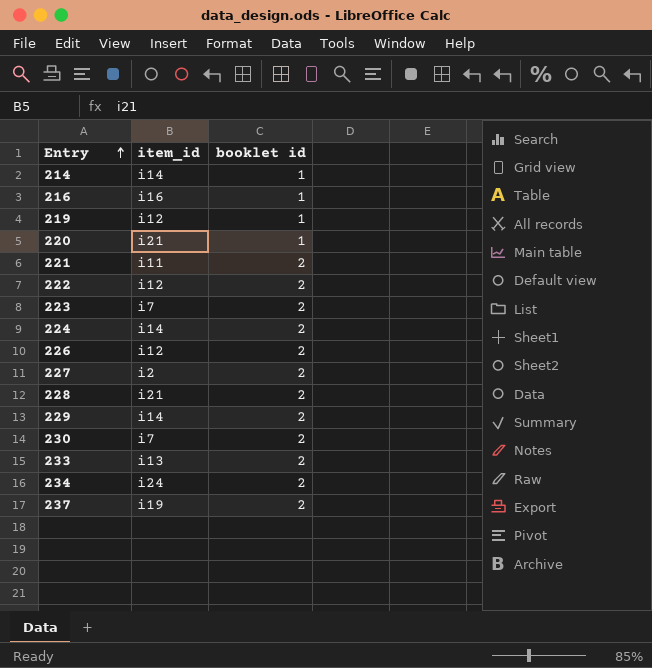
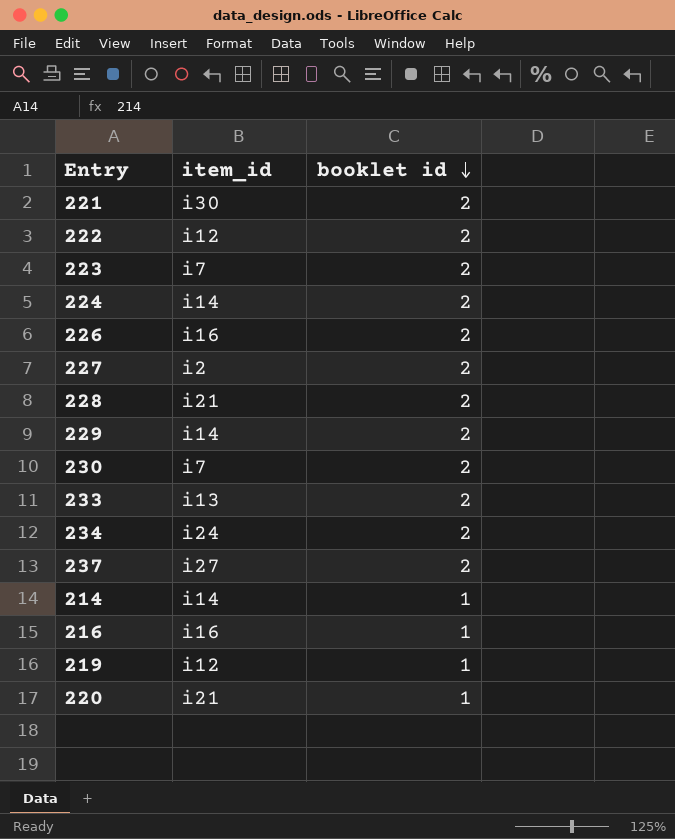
row order: Entry ascending -> booklet id descending
221 | item_id: i11 -> i30
226 | item_id: i12 -> i16
237 | item_id: i19 -> i27

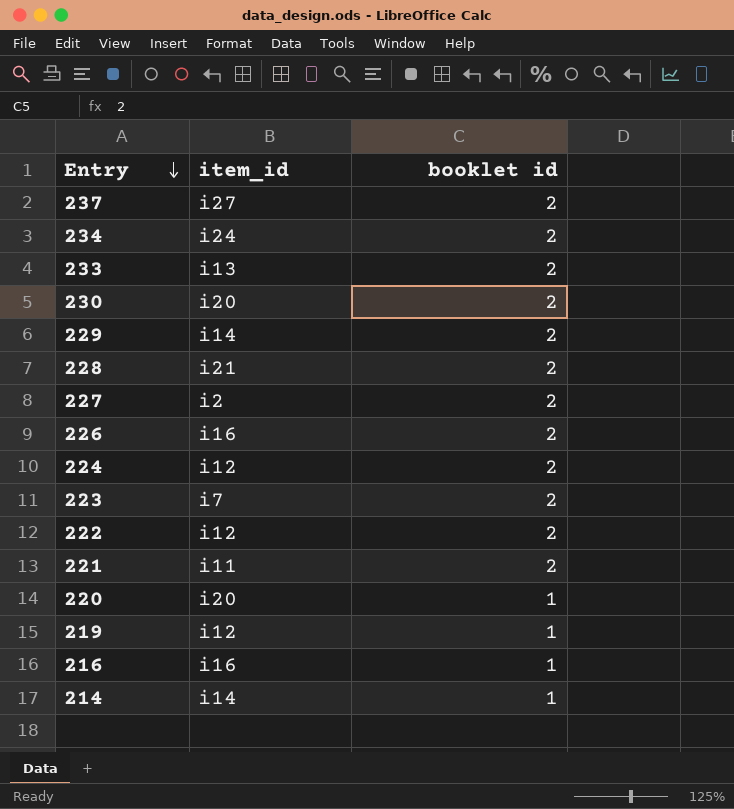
row order: booklet id descending -> Entry descending
230 | item_id: i7 -> i20
224 | item_id: i14 -> i12
221 | item_id: i30 -> i11
220 | item_id: i21 -> i20

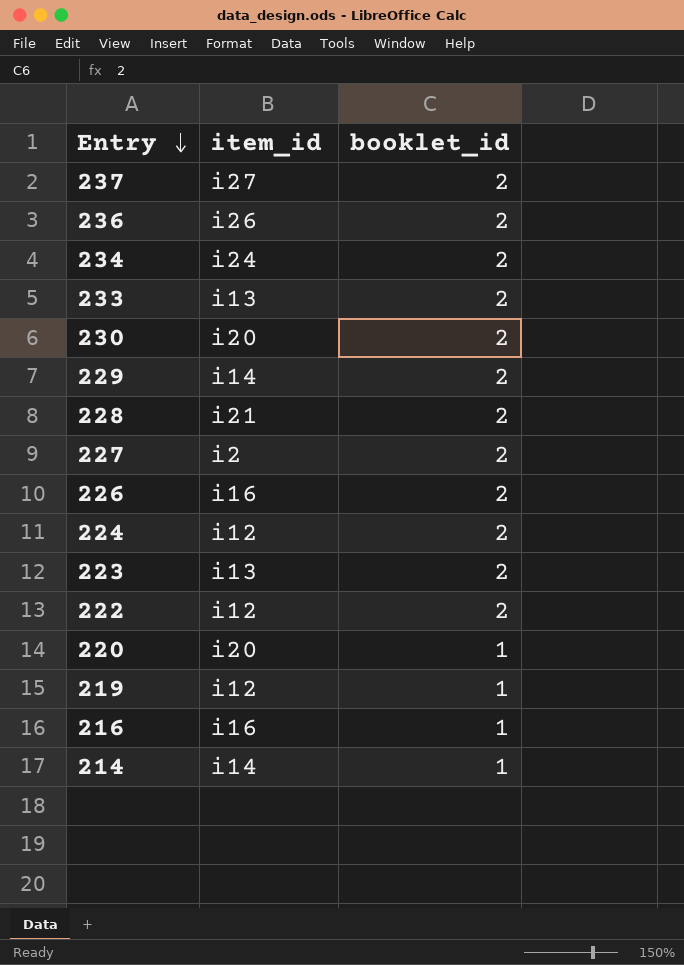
column name: booklet id -> booklet_id
row 221: i11 | 2 -> none
row 236: none -> i26 | 2
223 | item_id: i7 -> i13

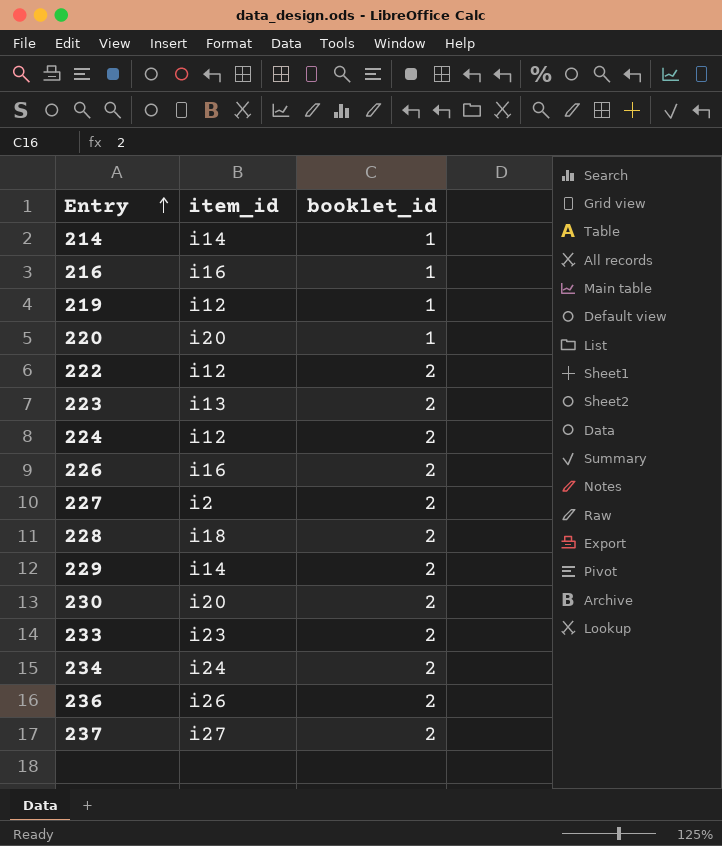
row order: Entry descending -> Entry ascending
228 | item_id: i21 -> i18
233 | item_id: i13 -> i23

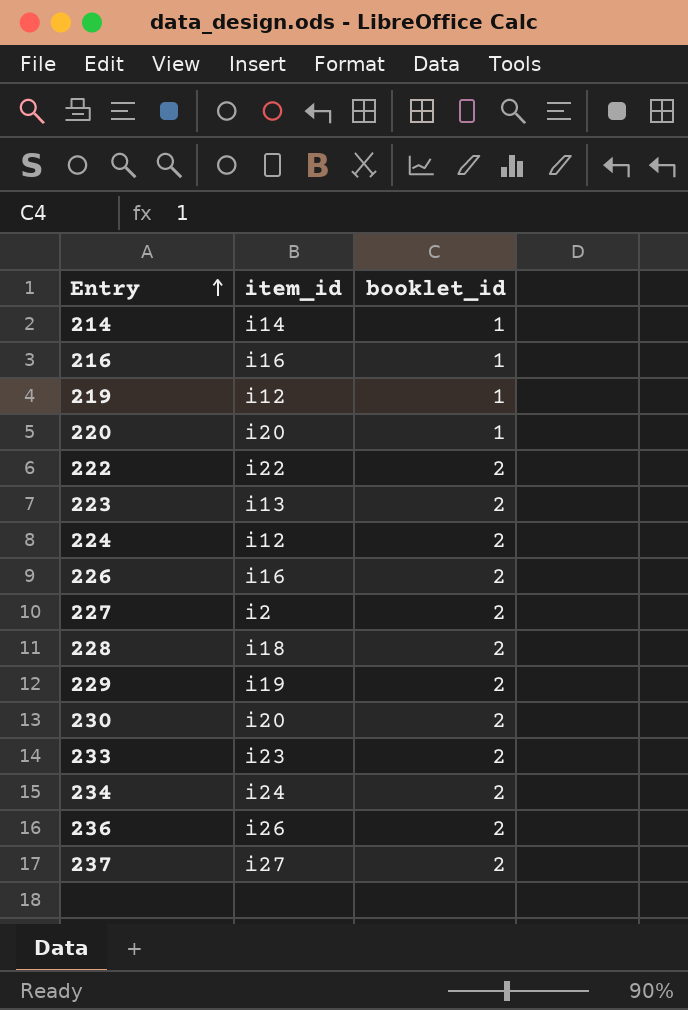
222 | item_id: i12 -> i22
229 | item_id: i14 -> i19

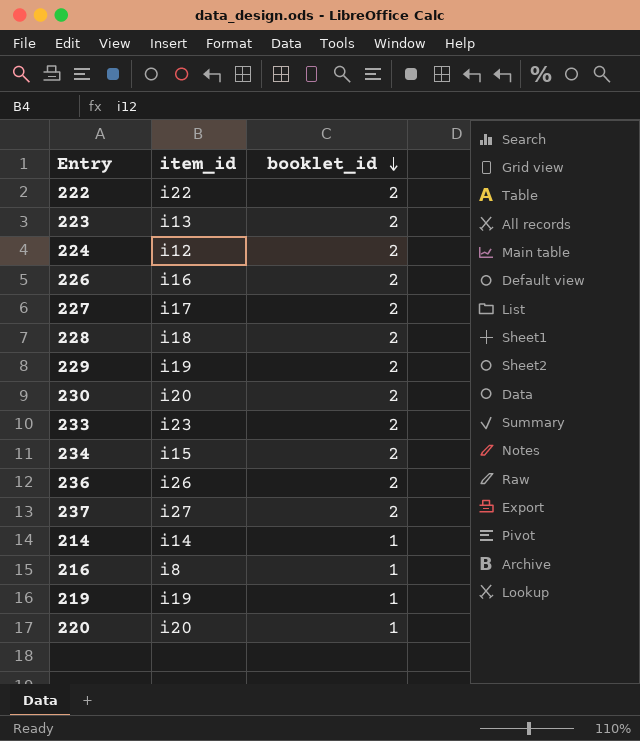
row order: Entry ascending -> booklet_id descending
227 | item_id: i2 -> i17
234 | item_id: i24 -> i15
216 | item_id: i16 -> i8
219 | item_id: i12 -> i19

